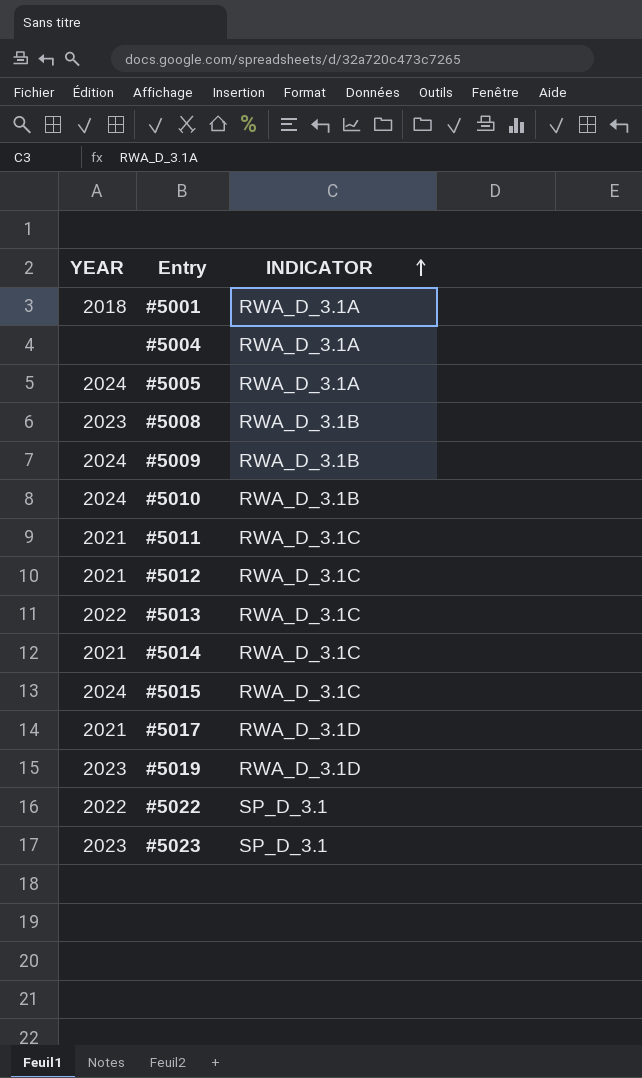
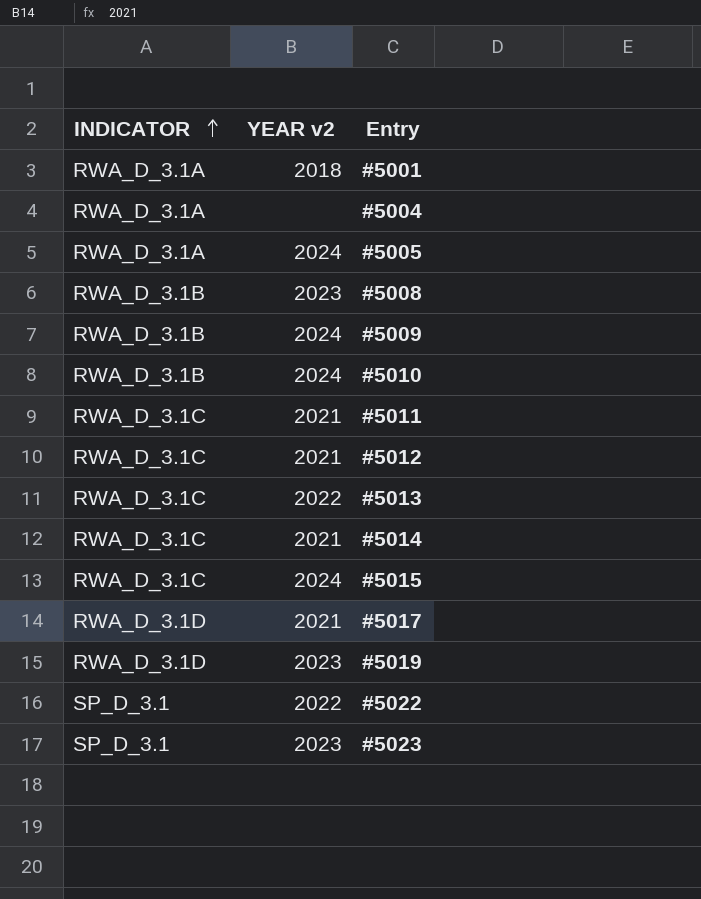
column INDICATOR | position: 3 -> 1
column name: YEAR -> YEAR v2

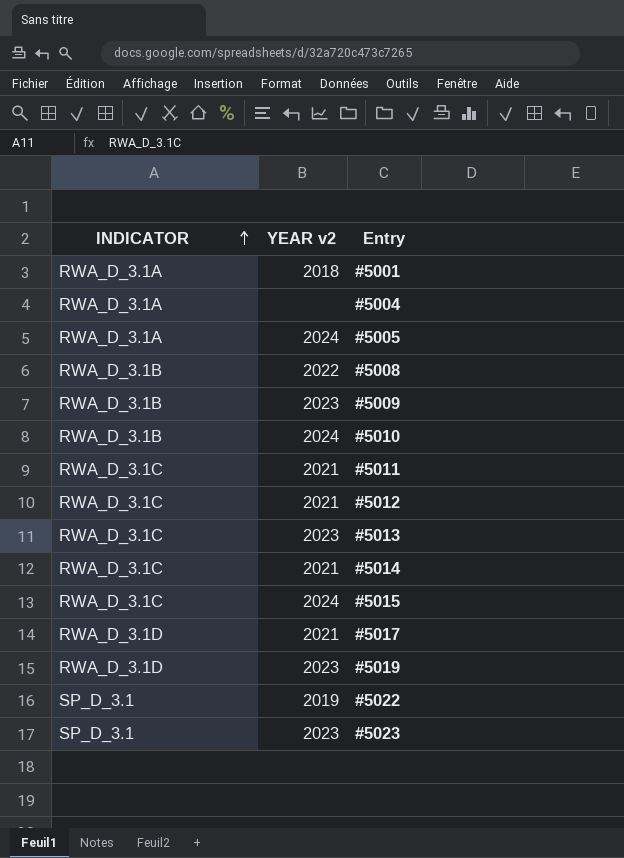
#5008 | YEAR v2: 2023 -> 2022
#5009 | YEAR v2: 2024 -> 2023
#5013 | YEAR v2: 2022 -> 2023
#5022 | YEAR v2: 2022 -> 2019

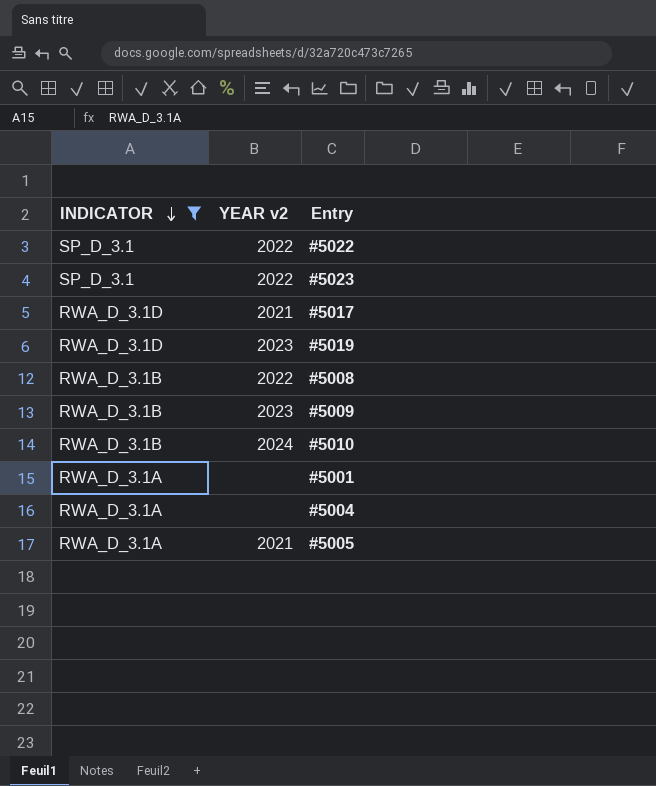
filter: none -> INDICATOR != RWA_D_3.1C
row order: INDICATOR ascending -> INDICATOR descending
#5022 | YEAR v2: 2019 -> 2022
#5023 | YEAR v2: 2023 -> 2022
#5001 | YEAR v2: 2018 -> none
#5005 | YEAR v2: 2024 -> 2021

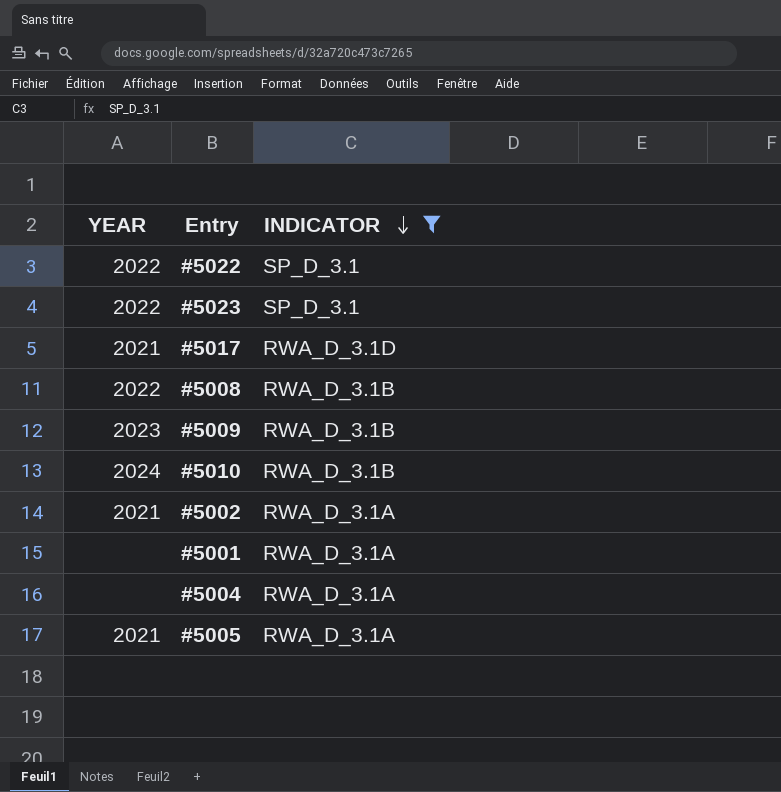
column name: YEAR v2 -> YEAR
column INDICATOR | position: 1 -> 3
row #5019: RWA_D_3.1D | 2023 -> none
row #5002: none -> 2021 | RWA_D_3.1A

